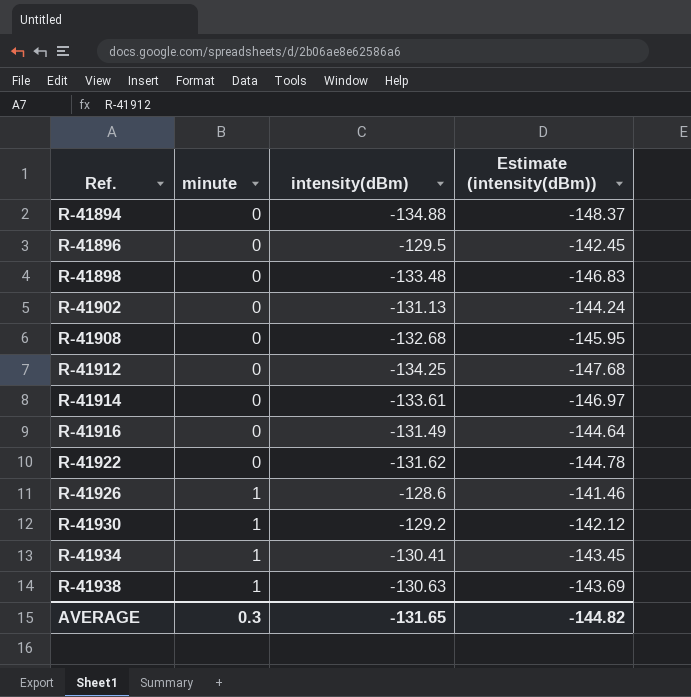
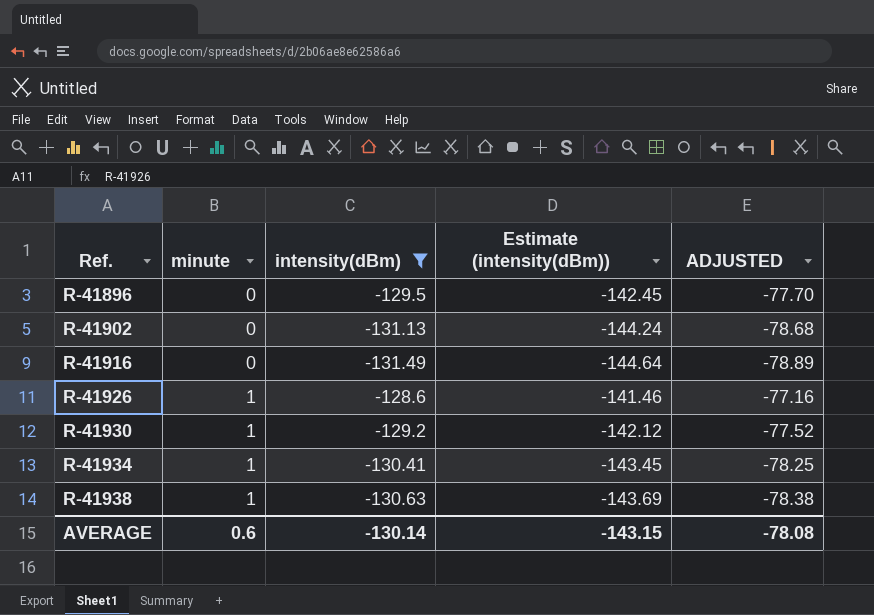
filter: none -> intensity(dBm) >= -131.49
column ADJUSTED | formula: none -> [intensity(dBm)] * 0.6
AVERAGE | minute: 0.3 -> 0.6
AVERAGE | intensity(dBm): -131.65 -> -130.14
AVERAGE | Estimate (intensity(dBm)): -144.82 -> -143.15

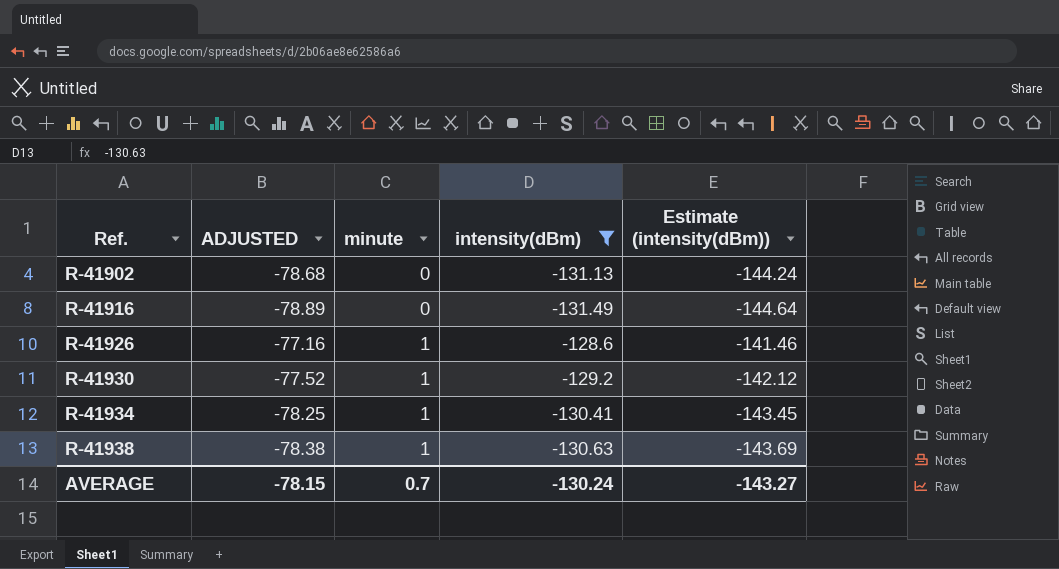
column ADJUSTED | position: 5 -> 2
row R-41896: 0 | -129.5 | -142.45 | -77.70 -> none
AVERAGE | ADJUSTED: -78.08 -> -78.15
AVERAGE | minute: 0.6 -> 0.7
AVERAGE | intensity(dBm): -130.14 -> -130.24
AVERAGE | Estimate (intensity(dBm)): -143.15 -> -143.27

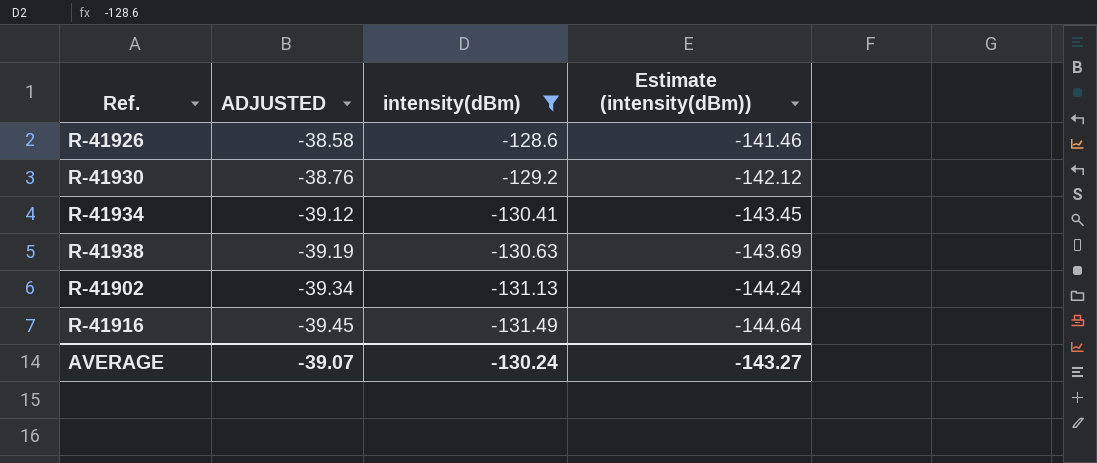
row order: Ref. ascending -> ADJUSTED descending
column minute | position: 3 -> none
column ADJUSTED | formula: [intensity(dBm)] * 0.6 -> [intensity(dBm)] * 0.3
AVERAGE | ADJUSTED: -78.15 -> -39.07

